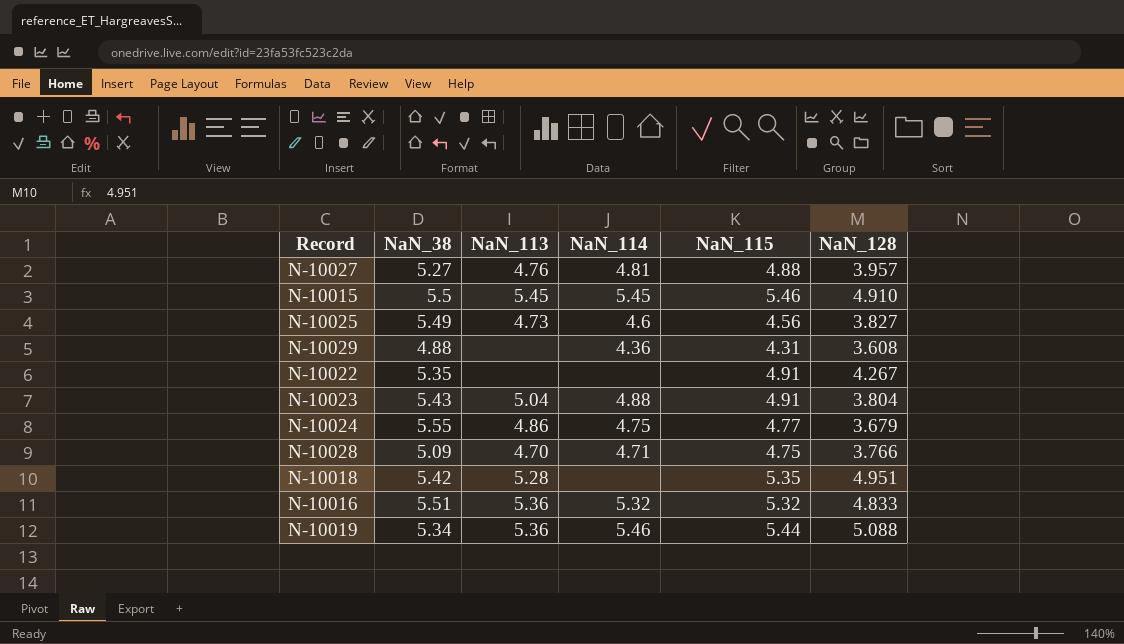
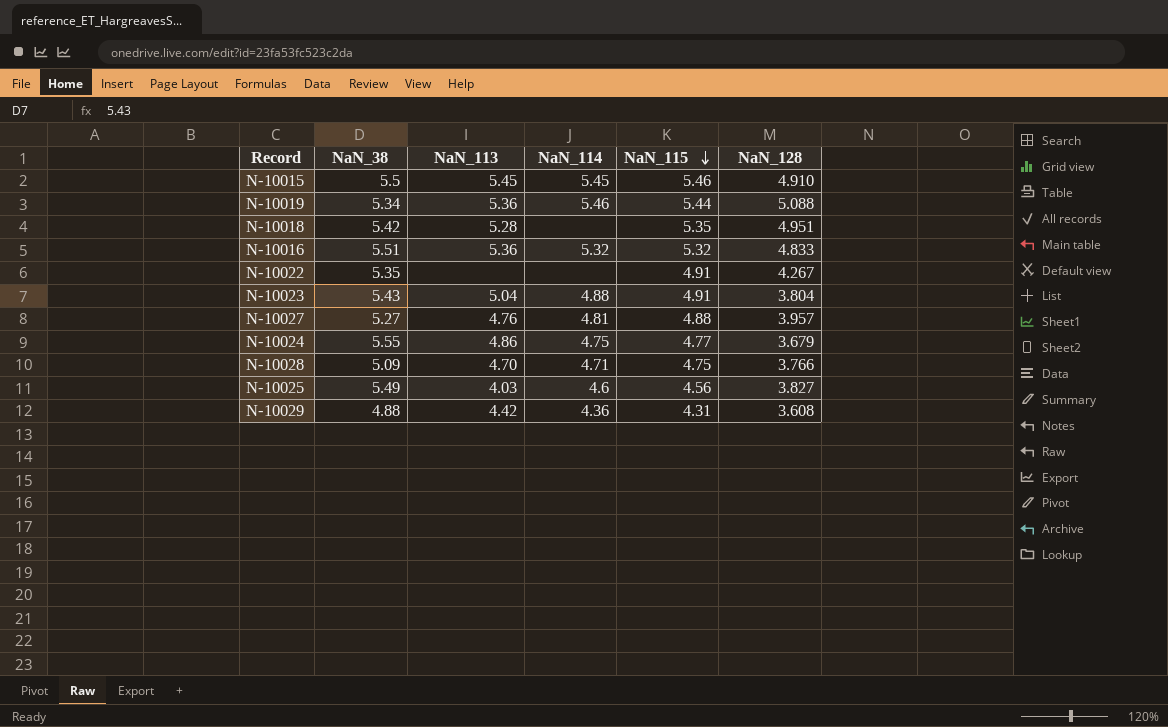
row order: none -> NaN_115 descending
N-10025 | NaN_113: 4.73 -> 4.03
N-10029 | NaN_113: none -> 4.42

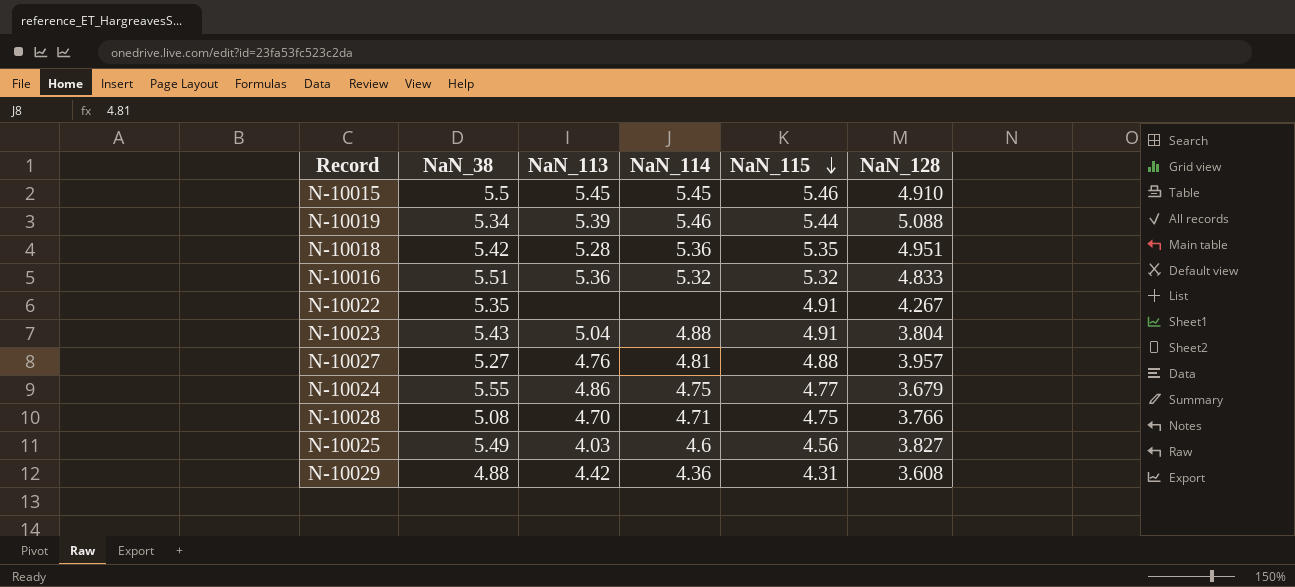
N-10019 | NaN_113: 5.36 -> 5.39
N-10018 | NaN_114: none -> 5.36
N-10028 | NaN_38: 5.09 -> 5.08

